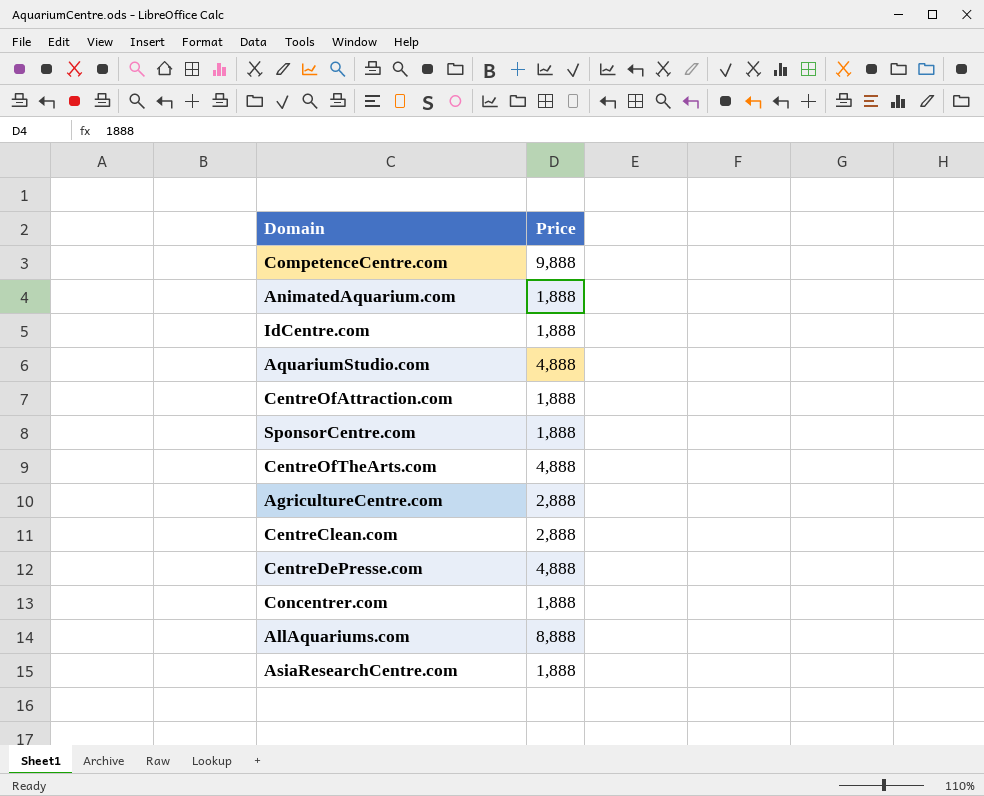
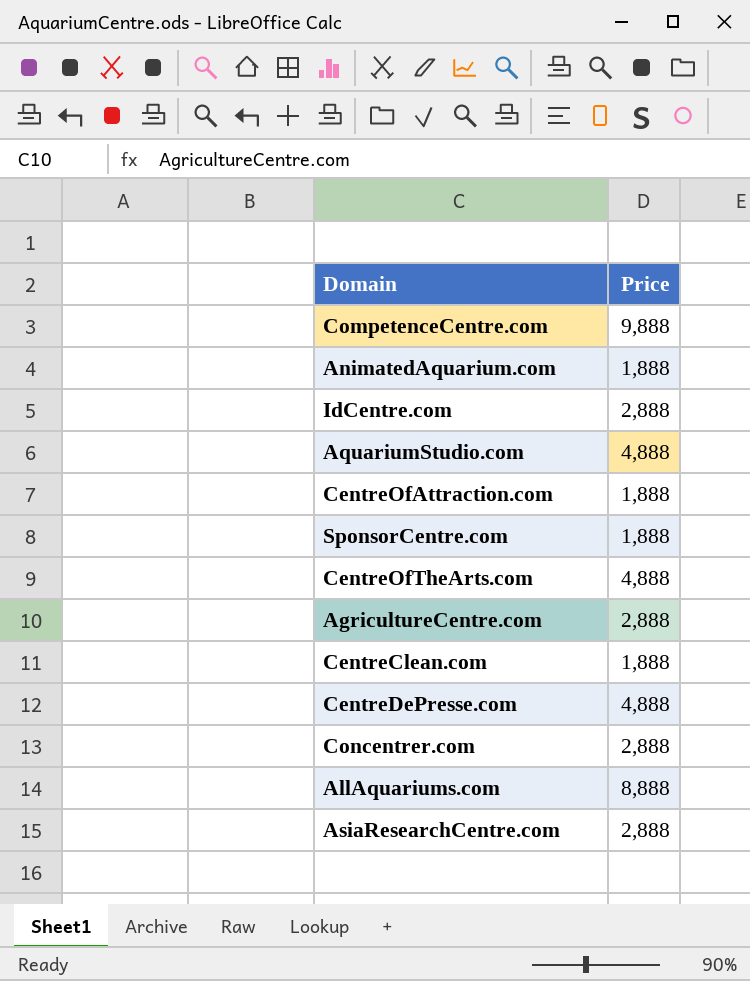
IdCentre.com | Price: 1,888 -> 2,888
CentreClean.com | Price: 2,888 -> 1,888
Concentrer.com | Price: 1,888 -> 2,888
AsiaResearchCentre.com | Price: 1,888 -> 2,888

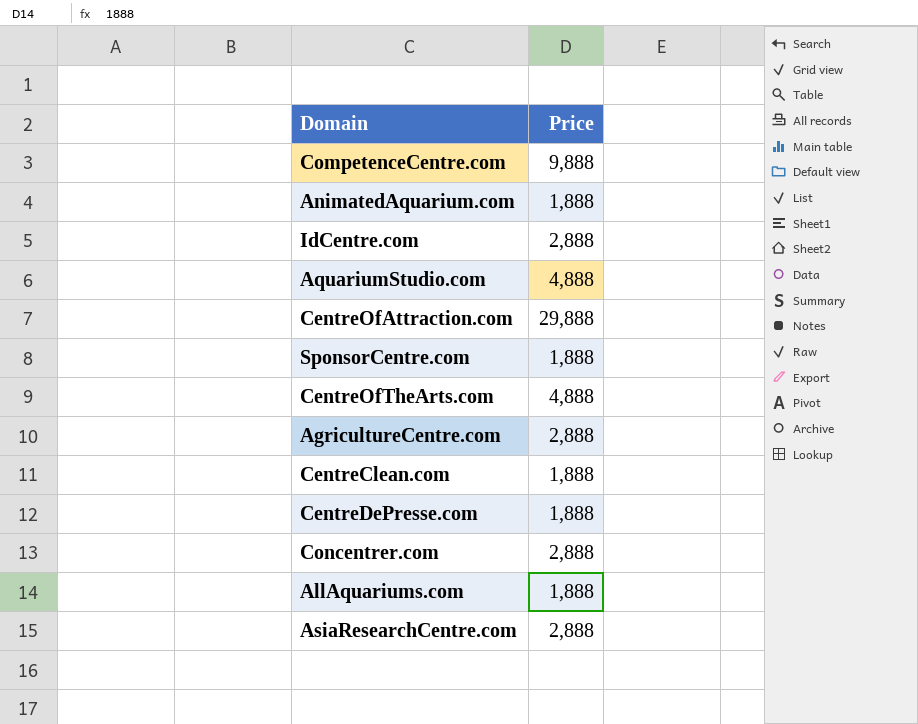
CentreOfAttraction.com | Price: 1,888 -> 29,888
CentreDePresse.com | Price: 4,888 -> 1,888
AllAquariums.com | Price: 8,888 -> 1,888

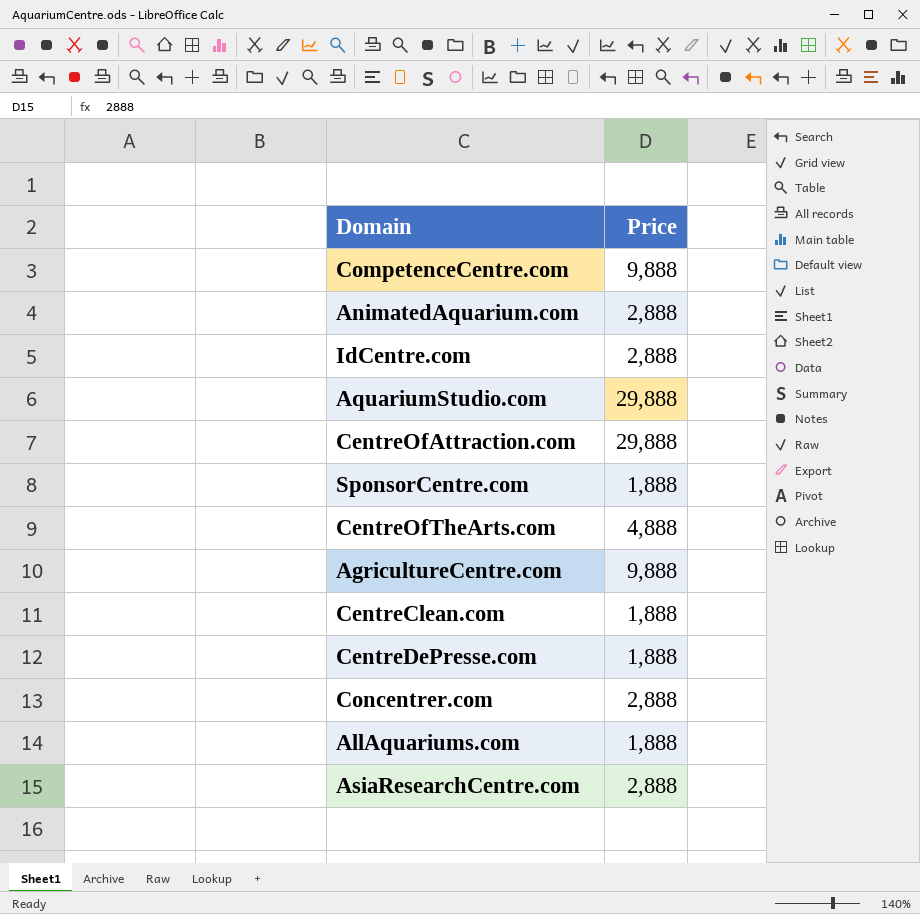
AnimatedAquarium.com | Price: 1,888 -> 2,888
AquariumStudio.com | Price: 4,888 -> 29,888
AgricultureCentre.com | Price: 2,888 -> 9,888

